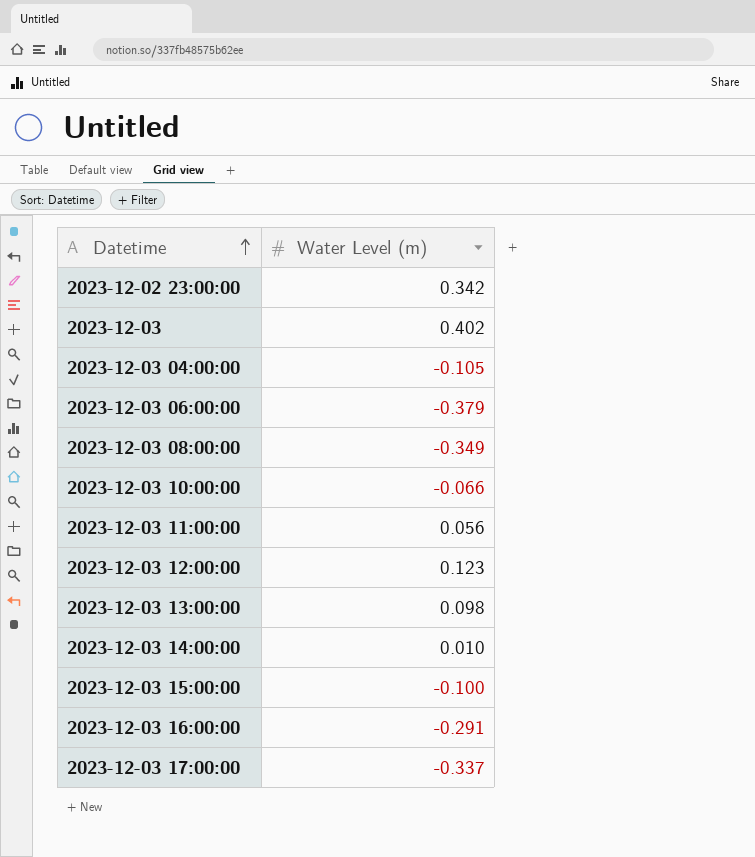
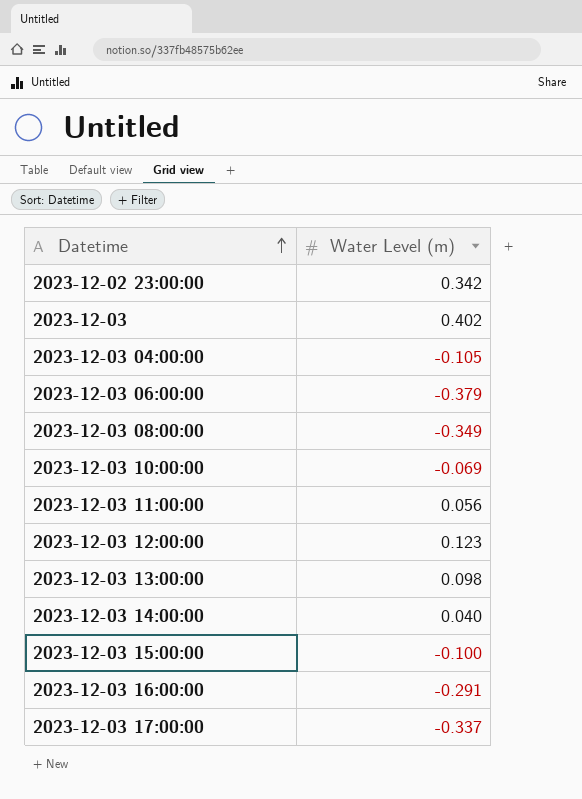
2023-12-03 10:00:00 | Water Level (m): -0.066 -> -0.069
2023-12-03 14:00:00 | Water Level (m): 0.010 -> 0.040

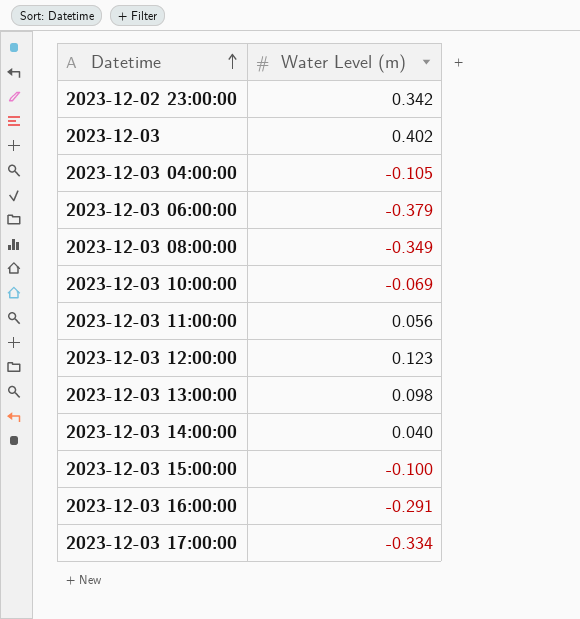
2023-12-03 17:00:00 | Water Level (m): -0.337 -> -0.334

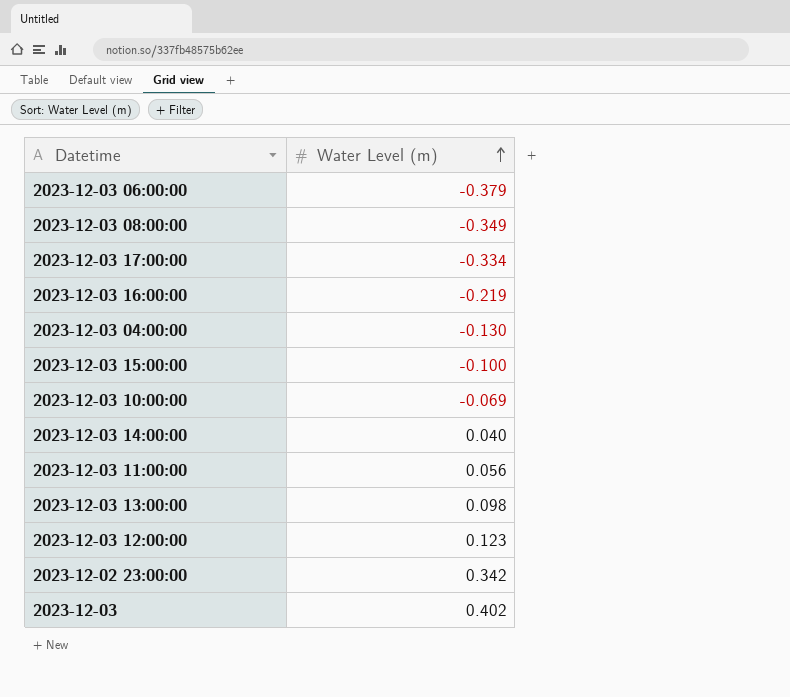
row order: Datetime ascending -> Water Level (m) ascending
2023-12-03 16:00:00 | Water Level (m): -0.291 -> -0.219
2023-12-03 04:00:00 | Water Level (m): -0.105 -> -0.130

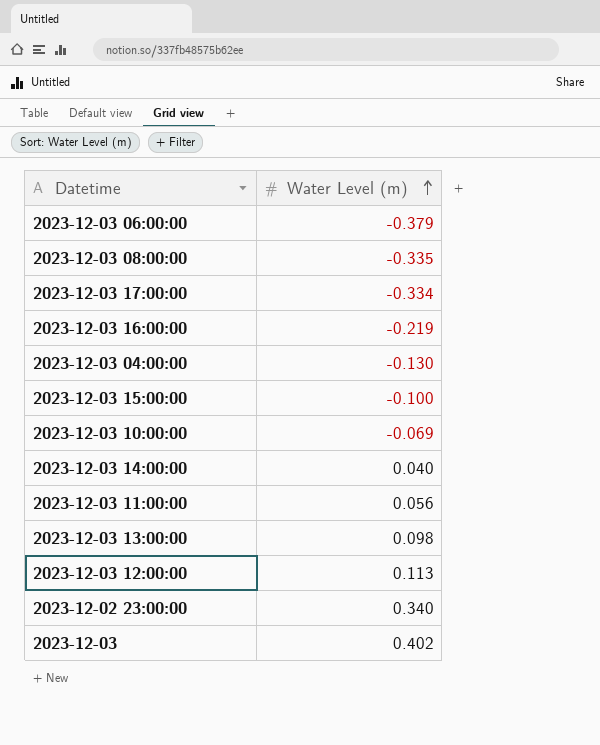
2023-12-03 08:00:00 | Water Level (m): -0.349 -> -0.335
2023-12-03 12:00:00 | Water Level (m): 0.123 -> 0.113
2023-12-02 23:00:00 | Water Level (m): 0.342 -> 0.340

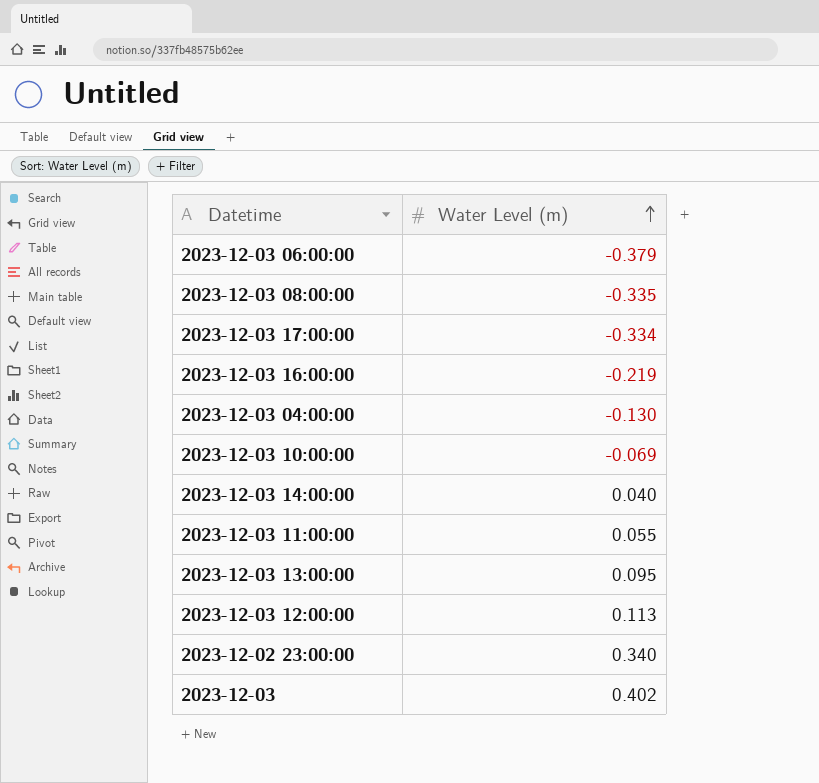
row 2023-12-03 15:00:00: -0.100 -> none
2023-12-03 11:00:00 | Water Level (m): 0.056 -> 0.055
2023-12-03 13:00:00 | Water Level (m): 0.098 -> 0.095

